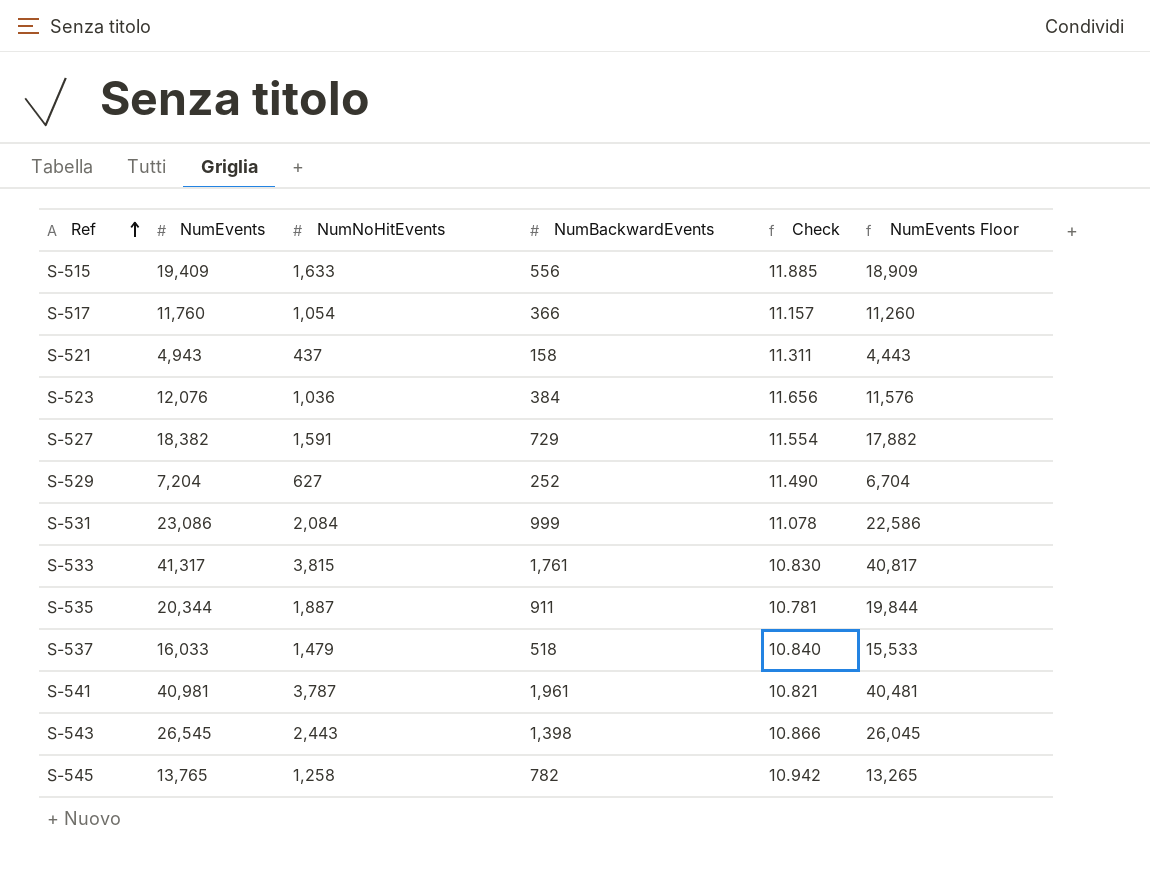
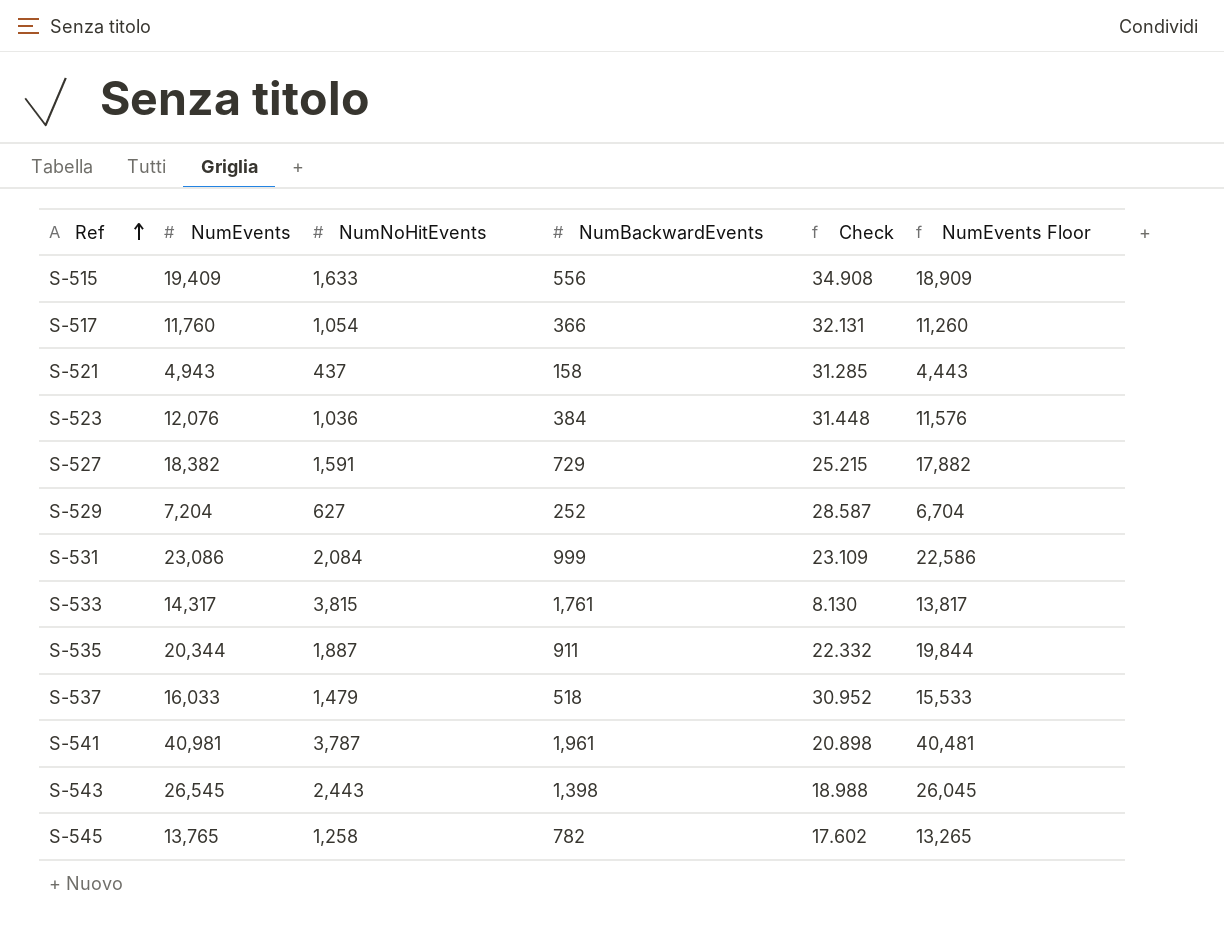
column Check | formula: [NumEvents] / [NumNoHitEvents] -> [NumEvents] / [NumBackwardEvents]
S-533 | NumEvents: 41,317 -> 14,317
S-533 | NumEvents Floor: 40,817 -> 13,817

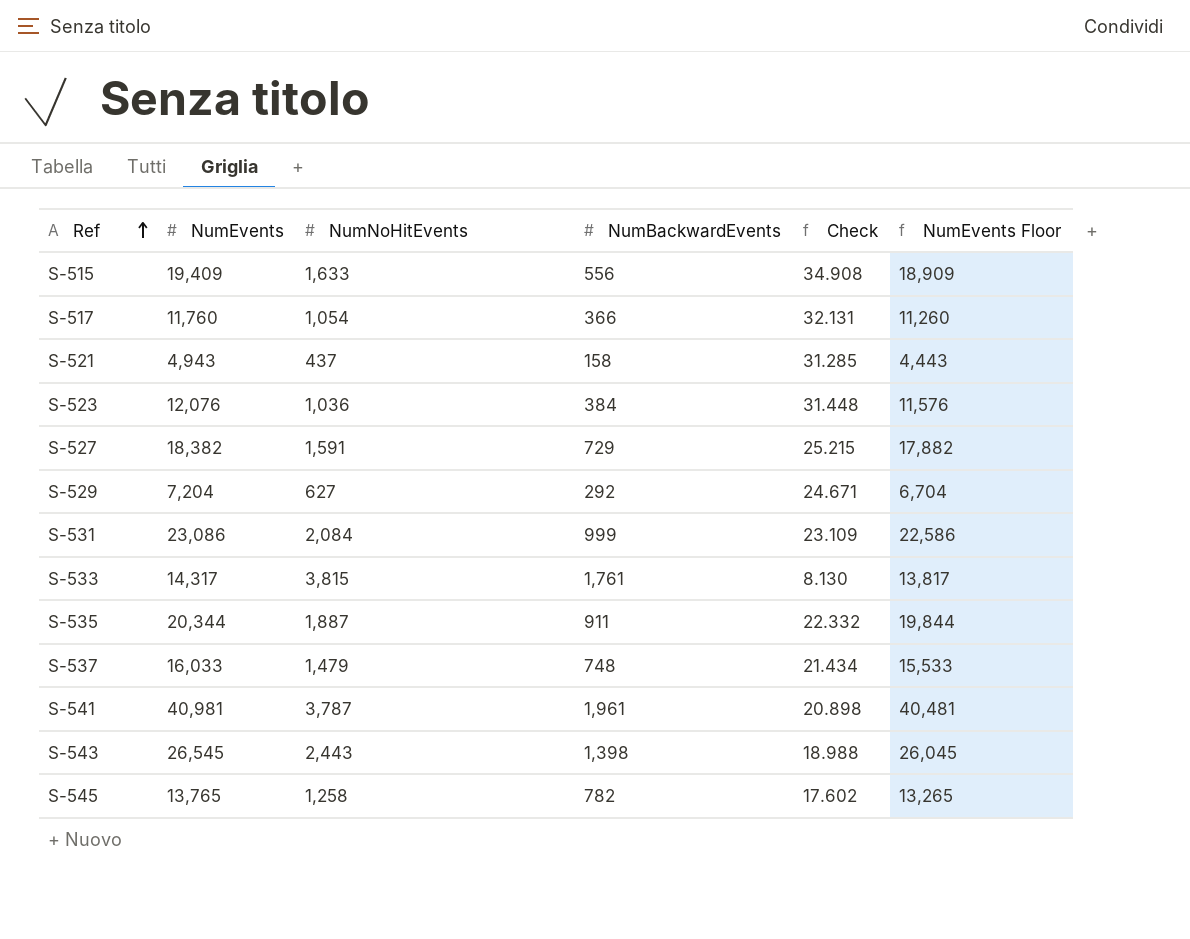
S-529 | NumBackwardEvents: 252 -> 292
S-529 | Check: 28.587 -> 24.671
S-537 | NumBackwardEvents: 518 -> 748
S-537 | Check: 30.952 -> 21.434

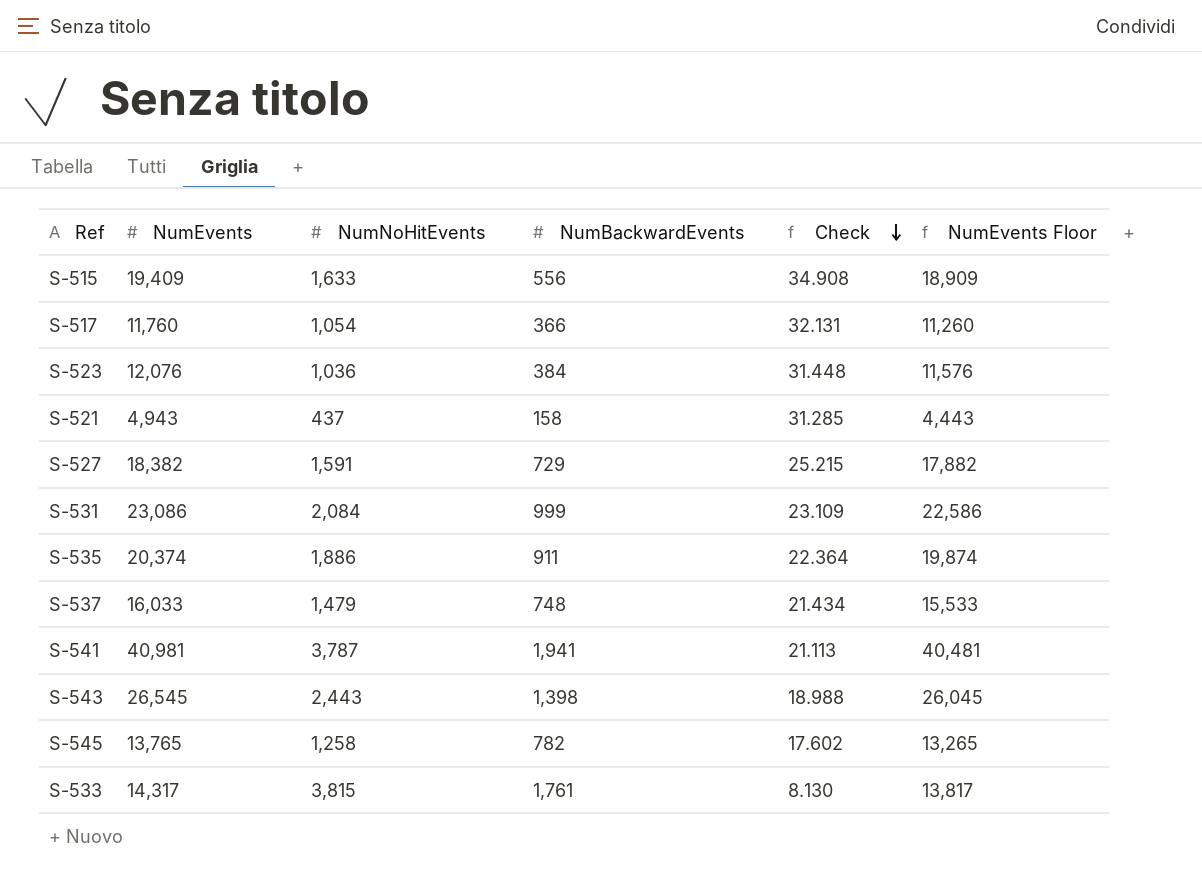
row order: Ref ascending -> Check descending
row S-529: 7,204 | 627 | 292 | 24.671 | 6,704 -> none
S-535 | NumEvents: 20,344 -> 20,374
S-535 | NumNoHitEvents: 1,887 -> 1,886
S-535 | Check: 22.332 -> 22.364
S-535 | NumEvents Floor: 19,844 -> 19,874
S-541 | NumBackwardEvents: 1,961 -> 1,941
S-541 | Check: 20.898 -> 21.113

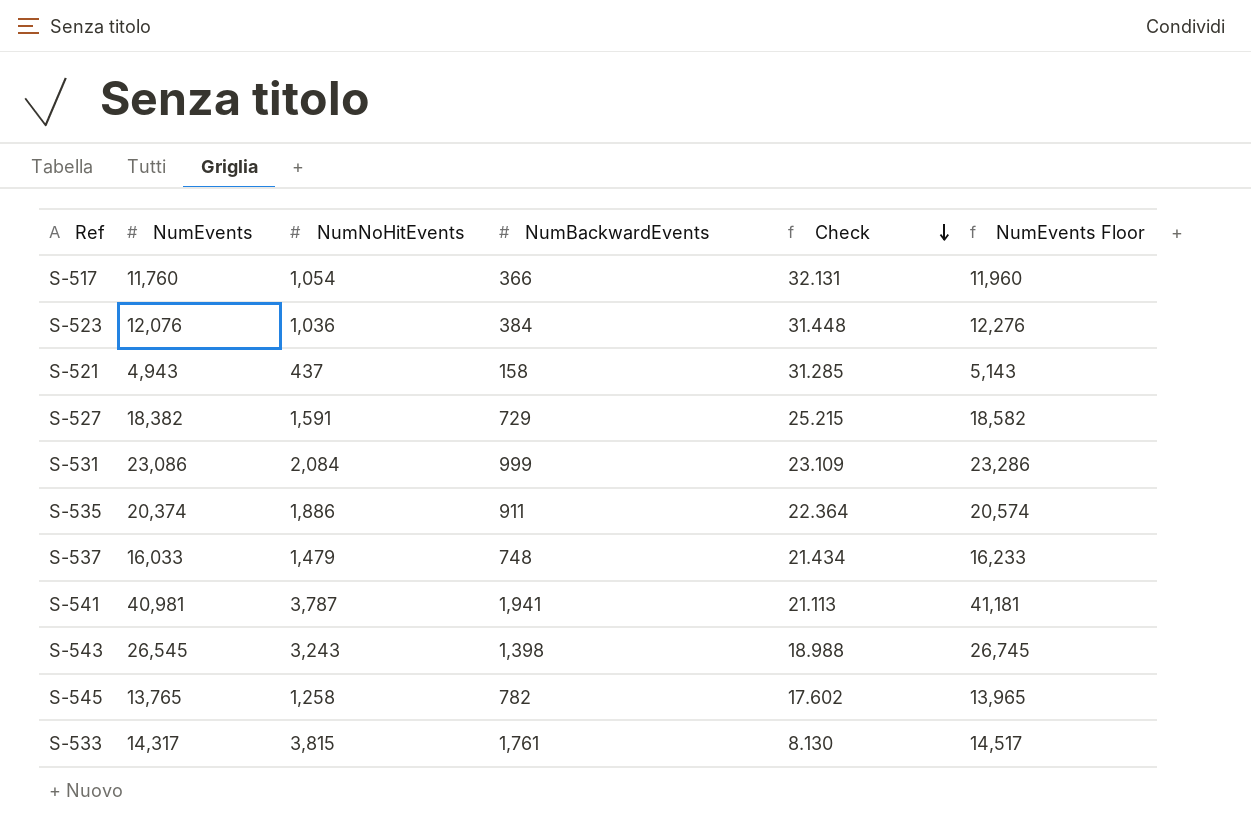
column NumEvents Floor | formula: [NumEvents] - 500 -> [NumEvents] + 200
row S-515: 19,409 | 1,633 | 556 | 34.908 | 18,909 -> none
S-543 | NumNoHitEvents: 2,443 -> 3,243

